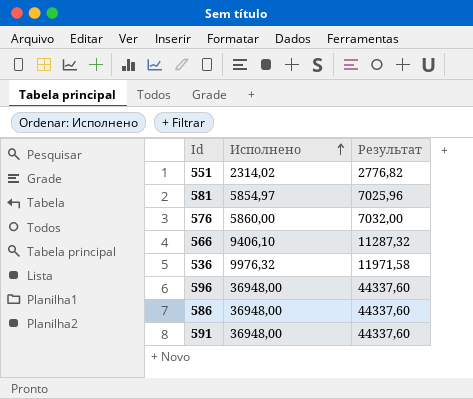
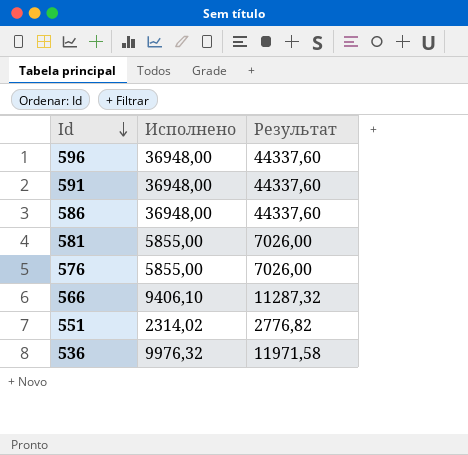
row order: Исполнено ascending -> Id descending
581 | Исполнено: 5854,97 -> 5855,00
581 | Результат: 7025,96 -> 7026,00
576 | Исполнено: 5860,00 -> 5855,00
576 | Результат: 7032,00 -> 7026,00

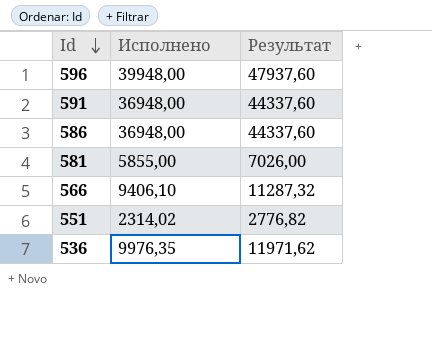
row 576: 5855,00 | 7026,00 -> none
596 | Исполнено: 36948,00 -> 39948,00
596 | Результат: 44337,60 -> 47937,60
536 | Исполнено: 9976,32 -> 9976,35
536 | Результат: 11971,58 -> 11971,62

